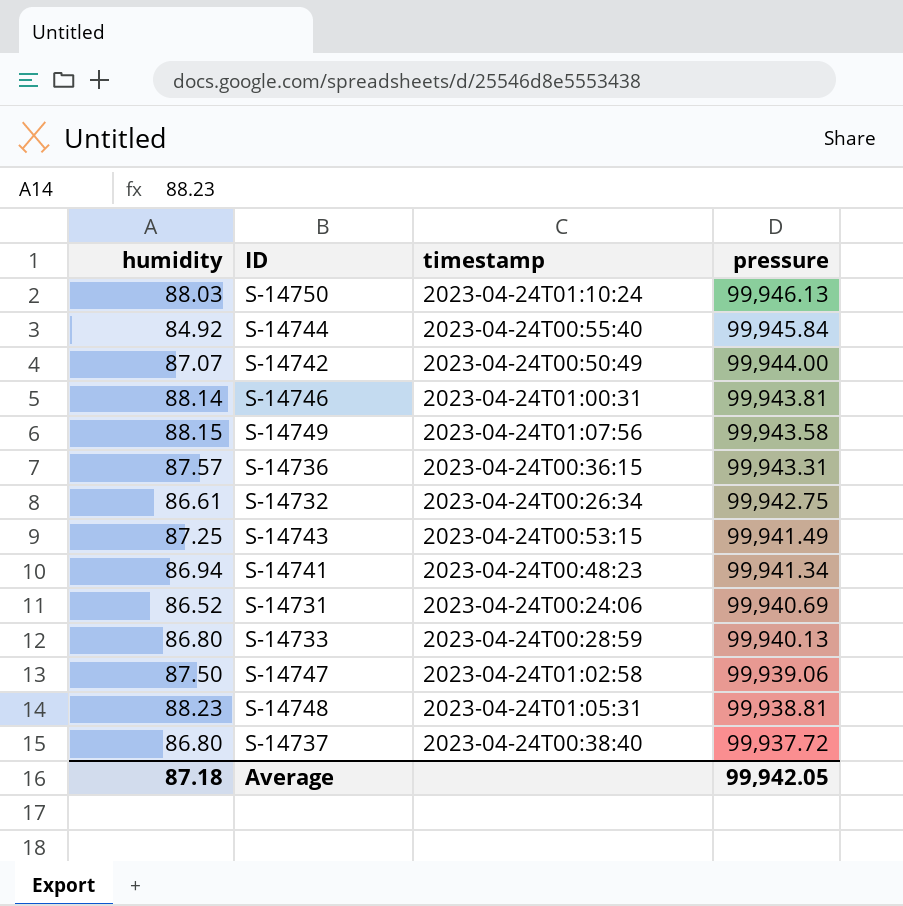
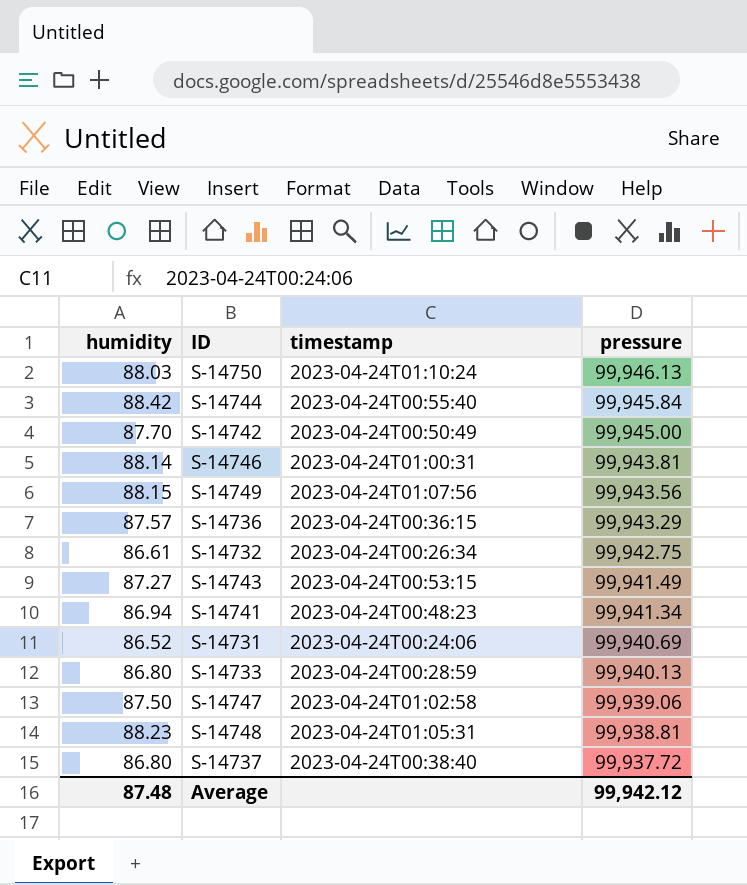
S-14744 | humidity: 84.92 -> 88.42
S-14742 | humidity: 87.07 -> 87.70
S-14742 | pressure: 99,944.00 -> 99,945.00
S-14749 | pressure: 99,943.58 -> 99,943.56
S-14736 | pressure: 99,943.31 -> 99,943.29
S-14743 | humidity: 87.25 -> 87.27
Average | humidity: 87.18 -> 87.48
Average | pressure: 99,942.05 -> 99,942.12

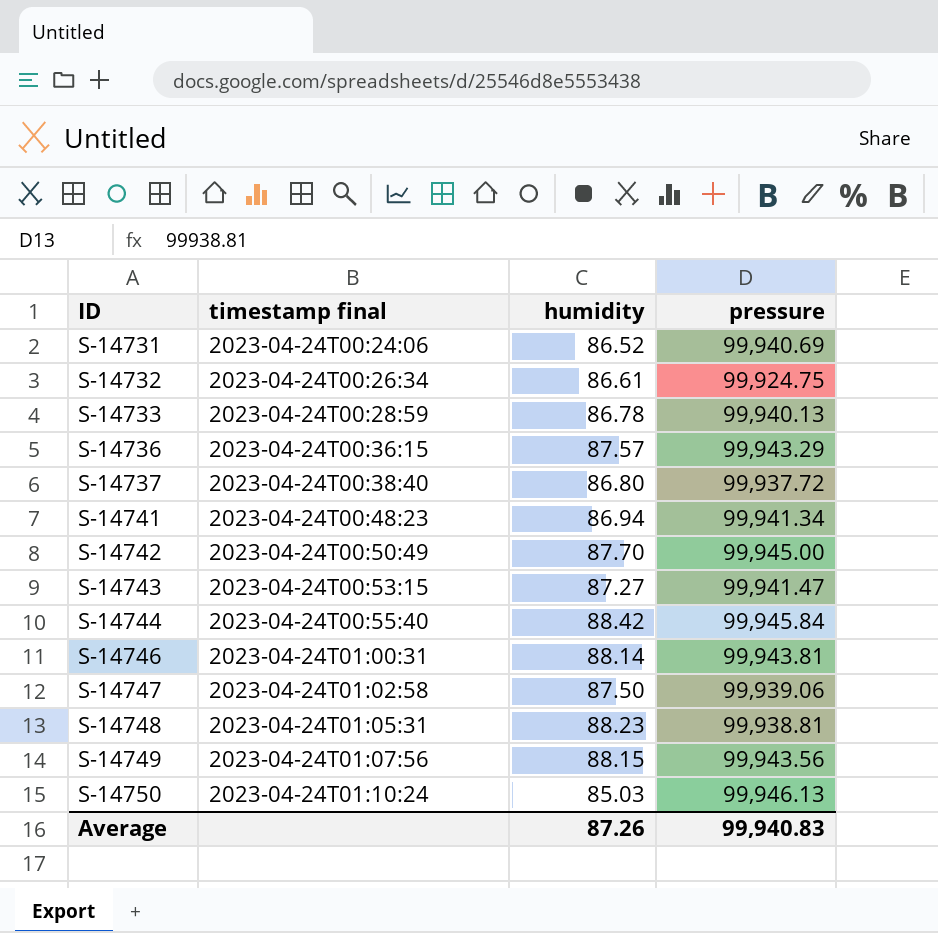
row order: pressure descending -> ID ascending
column name: timestamp -> timestamp final
column humidity | position: 1 -> 3
S-14732 | pressure: 99,942.75 -> 99,924.75
S-14733 | humidity: 86.80 -> 86.78
S-14743 | pressure: 99,941.49 -> 99,941.47
S-14750 | humidity: 88.03 -> 85.03
Average | humidity: 87.48 -> 87.26
Average | pressure: 99,942.12 -> 99,940.83

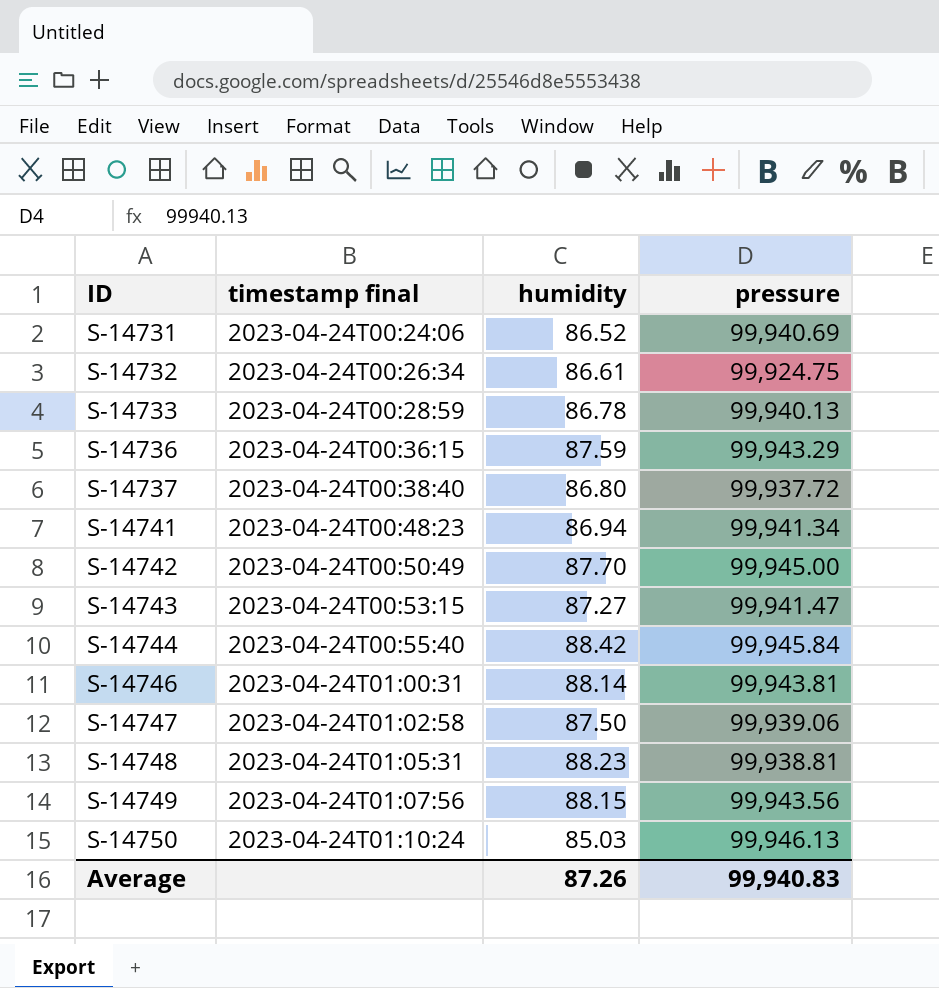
S-14736 | humidity: 87.57 -> 87.59

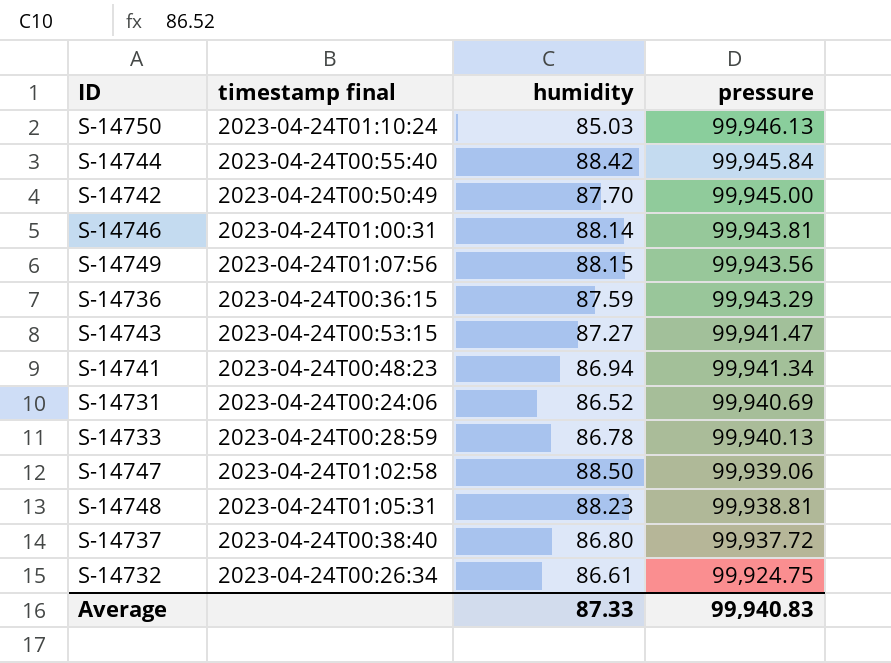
row order: ID ascending -> pressure descending
S-14747 | humidity: 87.50 -> 88.50
Average | humidity: 87.26 -> 87.33

